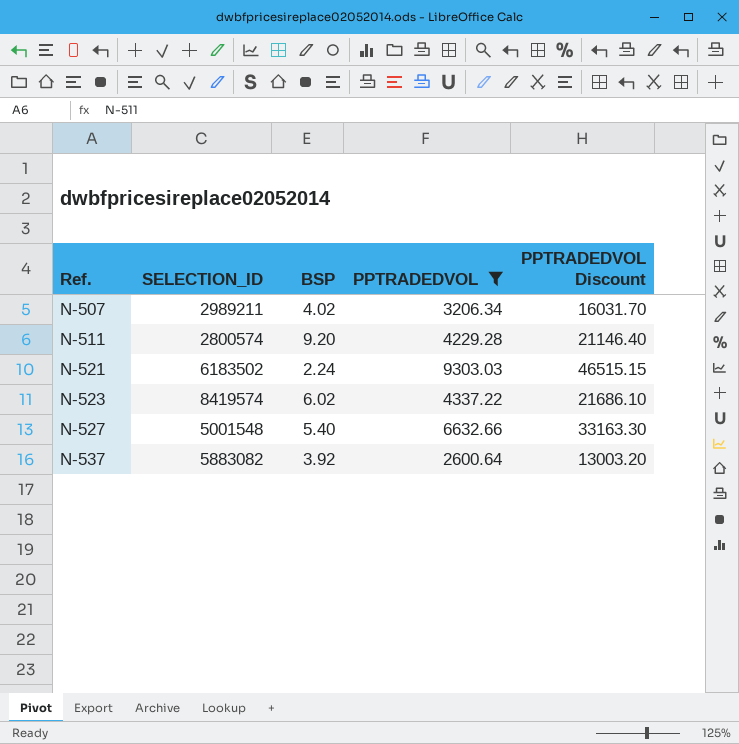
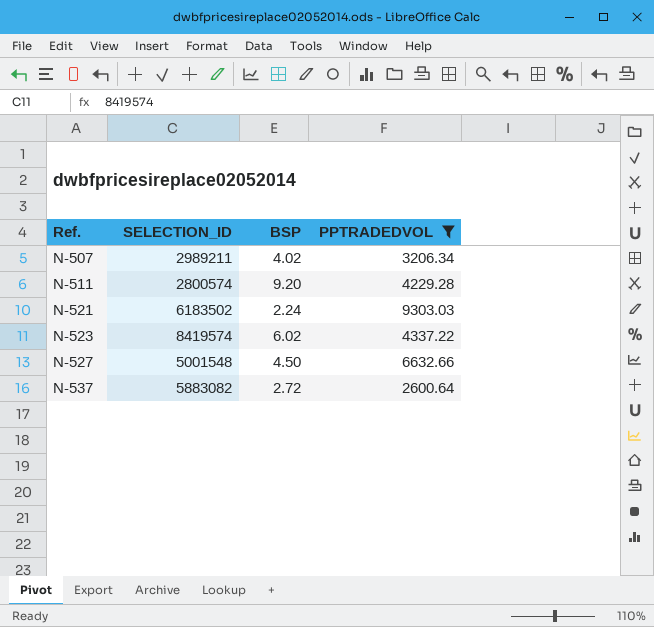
column PPTRADEDVOL Discount | formula: [PPTRADEDVOL] * 5 -> none
N-527 | BSP: 5.40 -> 4.50
N-537 | BSP: 3.92 -> 2.72

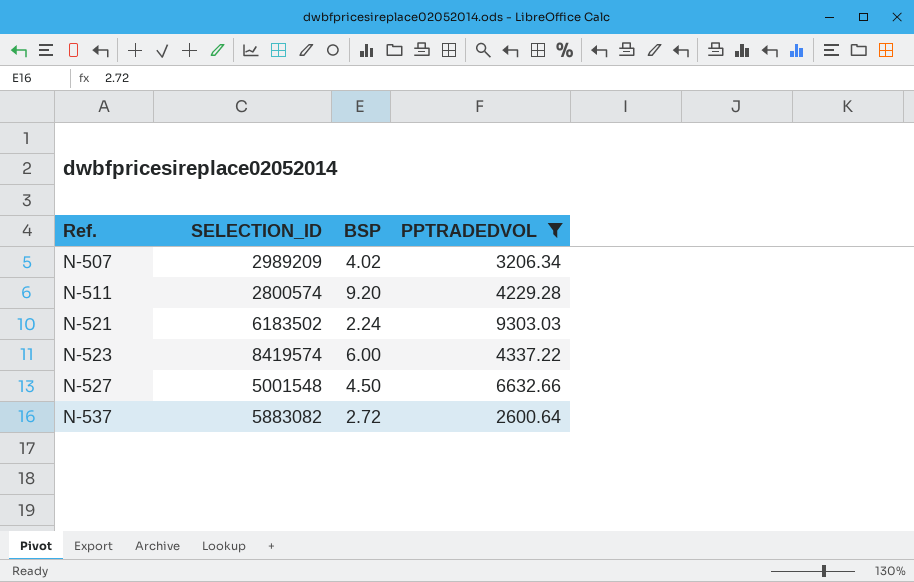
N-507 | SELECTION_ID: 2989211 -> 2989209
N-523 | BSP: 6.02 -> 6.00

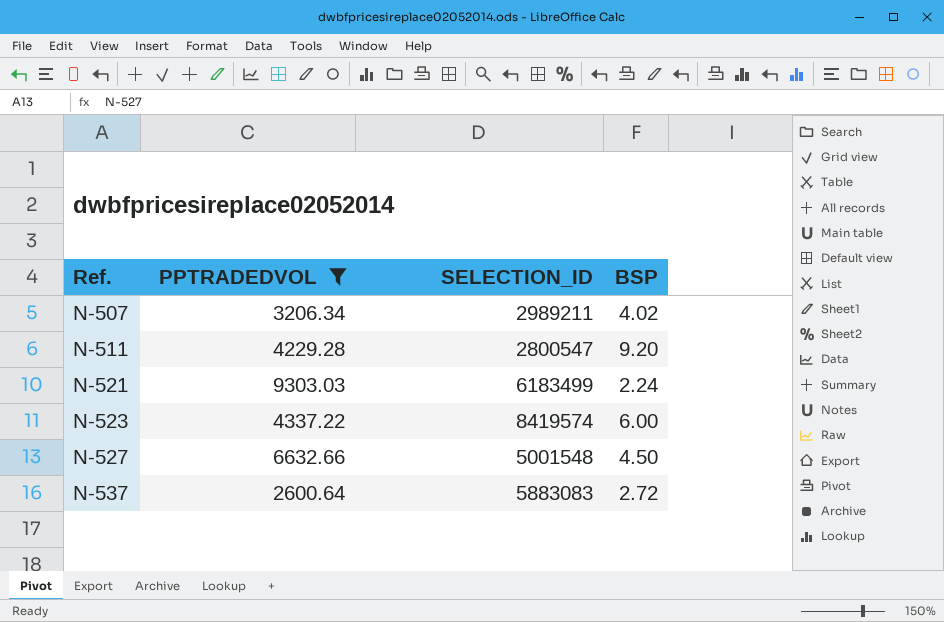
column PPTRADEDVOL | position: 4 -> 2
N-507 | SELECTION_ID: 2989209 -> 2989211
N-511 | SELECTION_ID: 2800574 -> 2800547
N-521 | SELECTION_ID: 6183502 -> 6183499
N-537 | SELECTION_ID: 5883082 -> 5883083

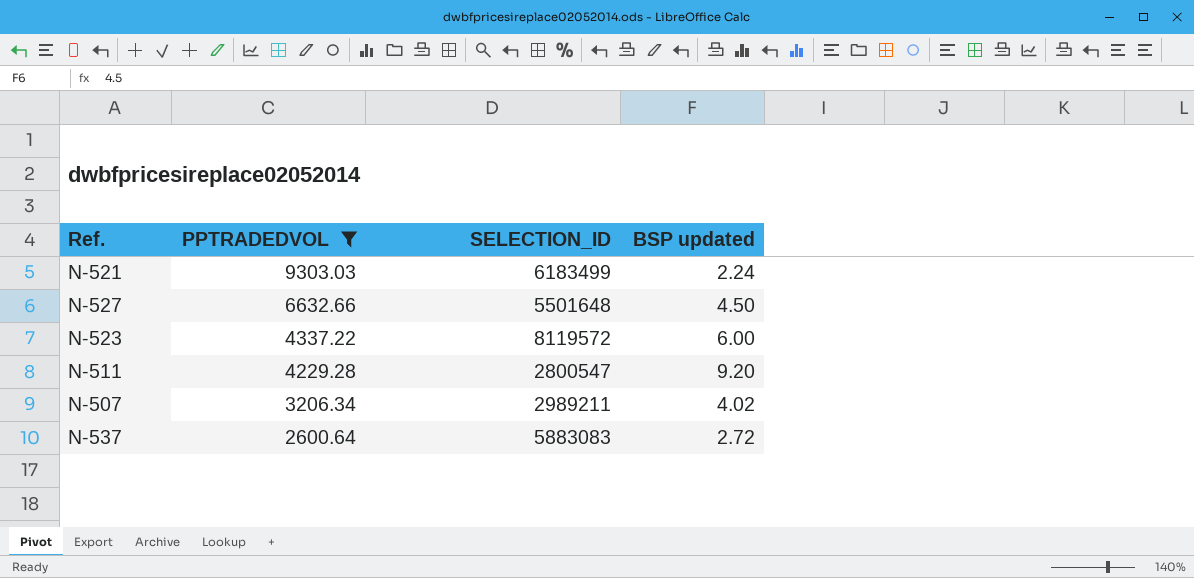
row order: Ref. ascending -> PPTRADEDVOL descending
column name: BSP -> BSP updated
N-527 | SELECTION_ID: 5001548 -> 5501648
N-523 | SELECTION_ID: 8419574 -> 8119572

